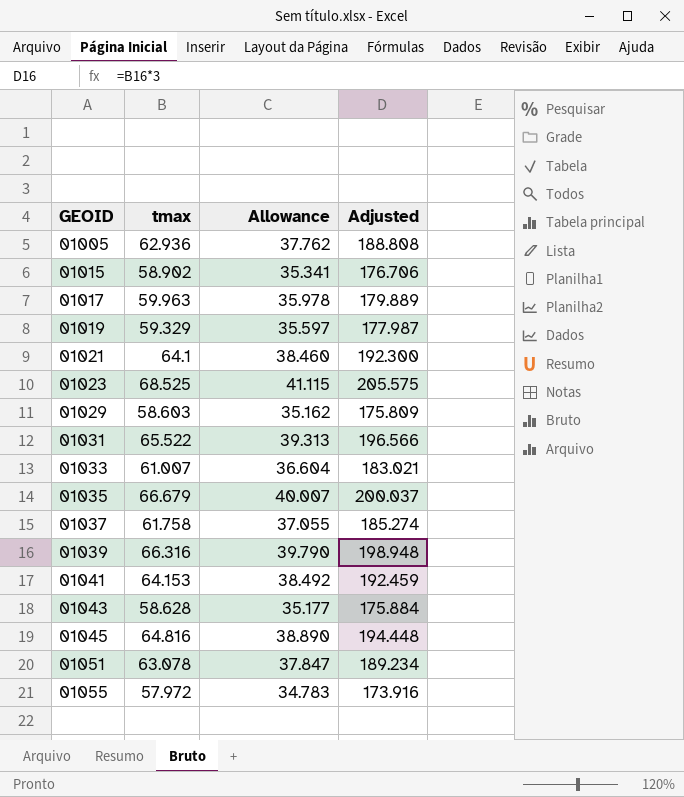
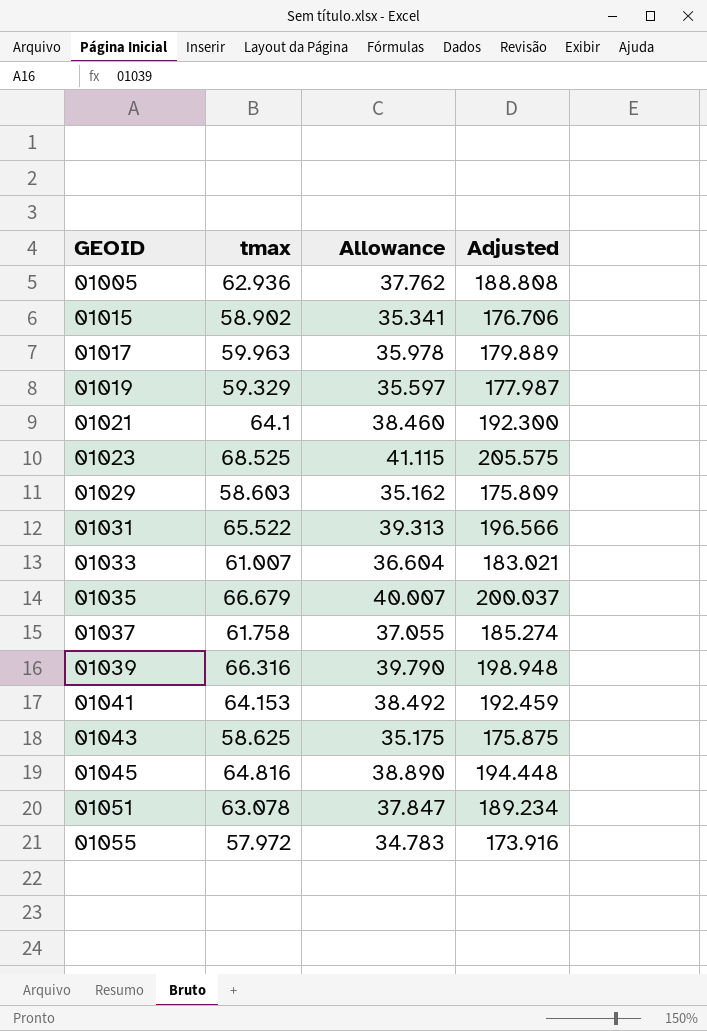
01043 | tmax: 58.628 -> 58.625
01043 | Allowance: 35.177 -> 35.175
01043 | Adjusted: 175.884 -> 175.875

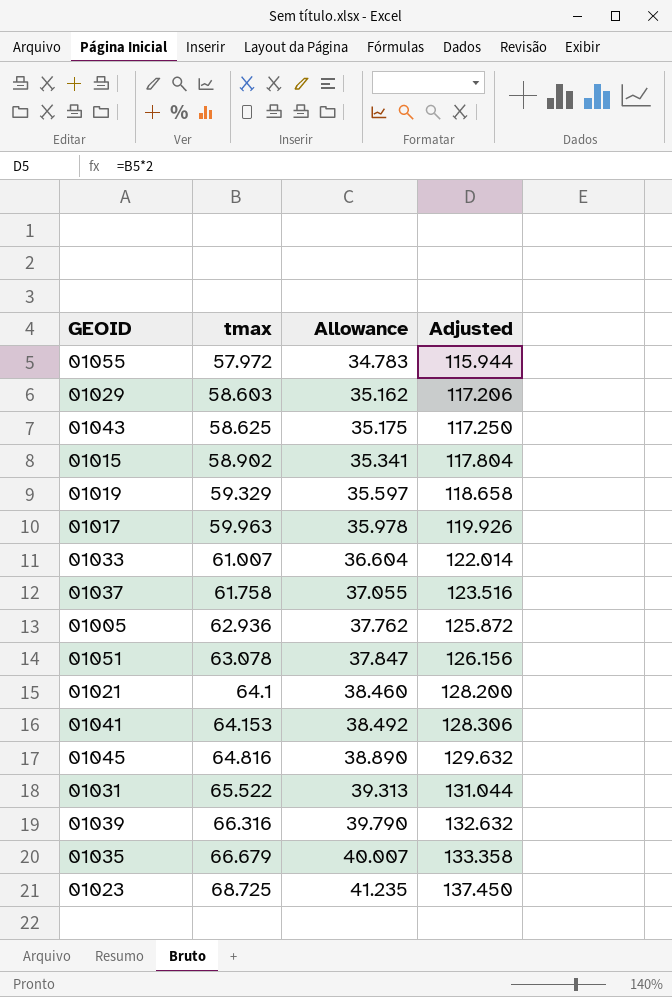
row order: GEOID ascending -> tmax ascending
column Adjusted | formula: [tmax] * 3 -> [tmax] * 2
01023 | tmax: 68.525 -> 68.725
01023 | Allowance: 41.115 -> 41.235

